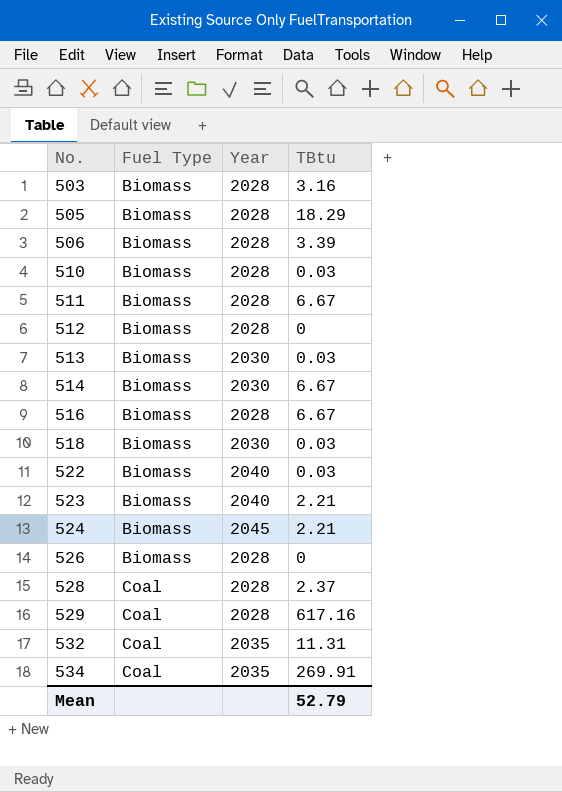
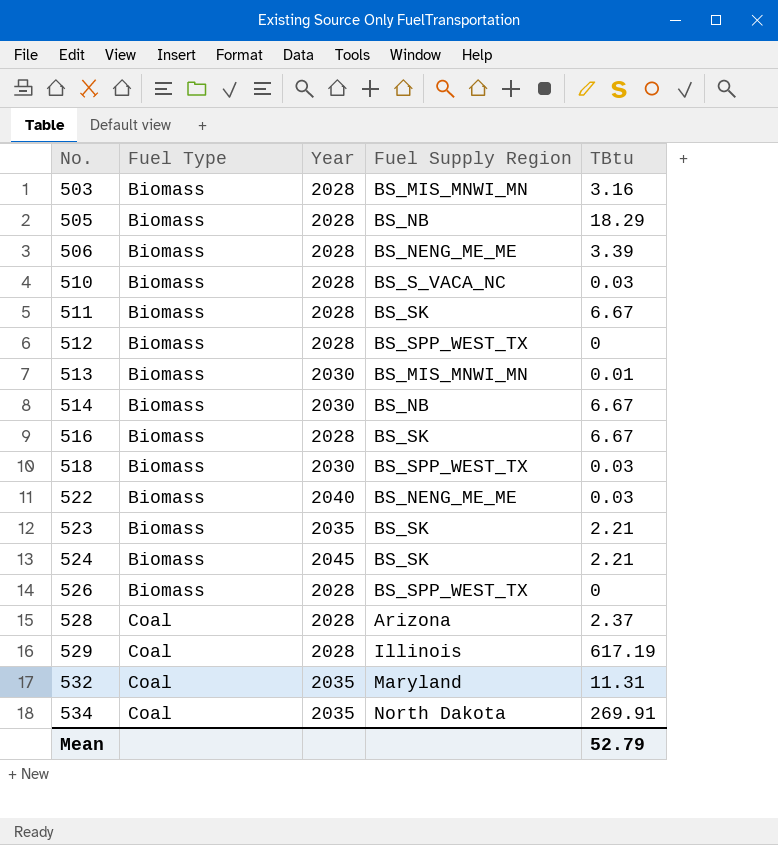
column Fuel Supply Region | position: none -> 4
513 | TBtu: 0.03 -> 0.01
523 | Year: 2040 -> 2035
529 | TBtu: 617.16 -> 617.19

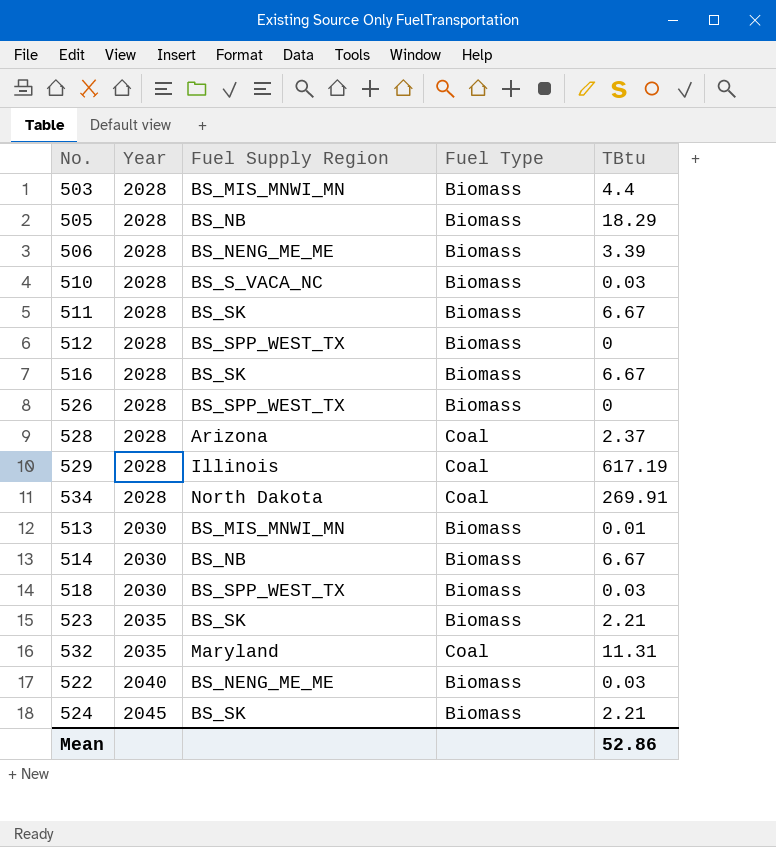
row order: No. ascending -> Year ascending
column Fuel Type | position: 2 -> 4
503 | TBtu: 3.16 -> 4.4
534 | Year: 2035 -> 2028
Mean | TBtu: 52.79 -> 52.86

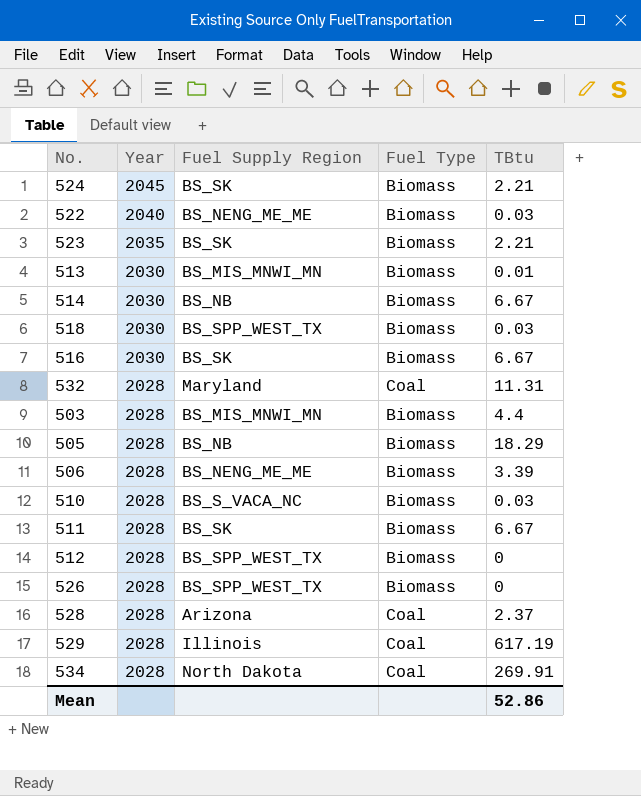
row order: Year ascending -> Year descending
516 | Year: 2028 -> 2030
532 | Year: 2035 -> 2028

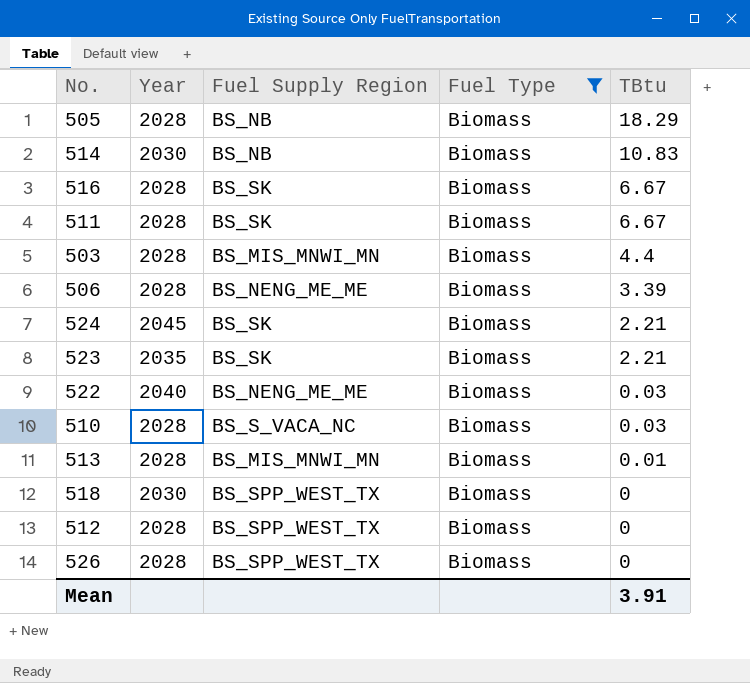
filter: none -> Fuel Type = Biomass
row order: Year descending -> TBtu descending
514 | TBtu: 6.67 -> 10.83
516 | Year: 2030 -> 2028
513 | Year: 2030 -> 2028
518 | TBtu: 0.03 -> 0
Mean | TBtu: 52.86 -> 3.91

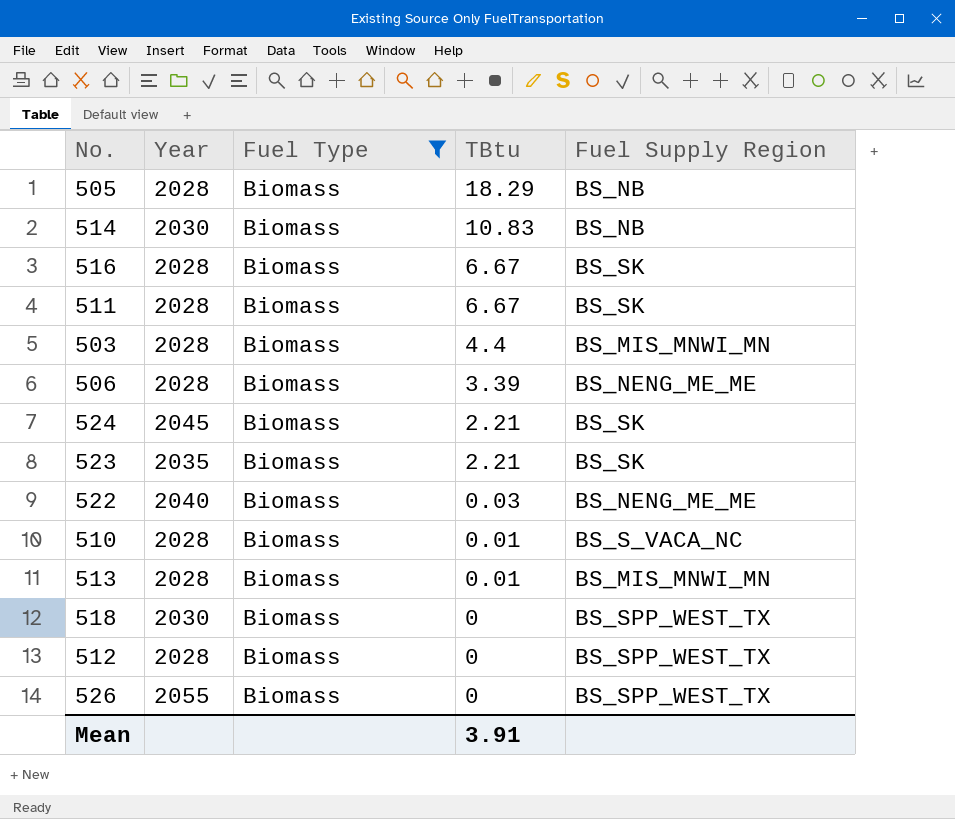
column Fuel Supply Region | position: 3 -> 5
510 | TBtu: 0.03 -> 0.01
526 | Year: 2028 -> 2055

